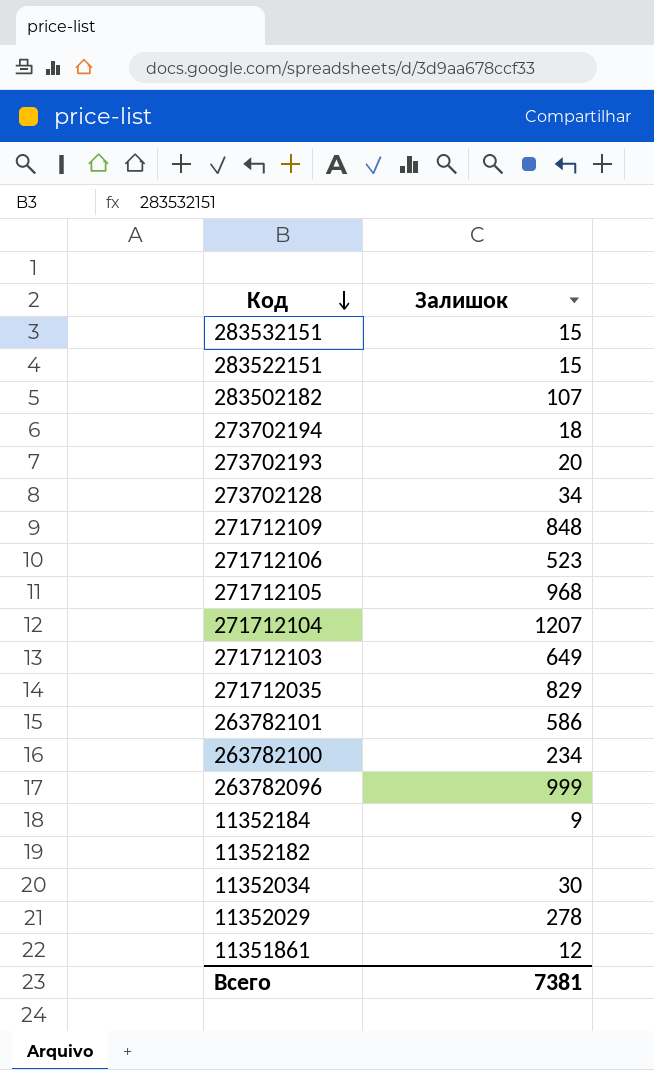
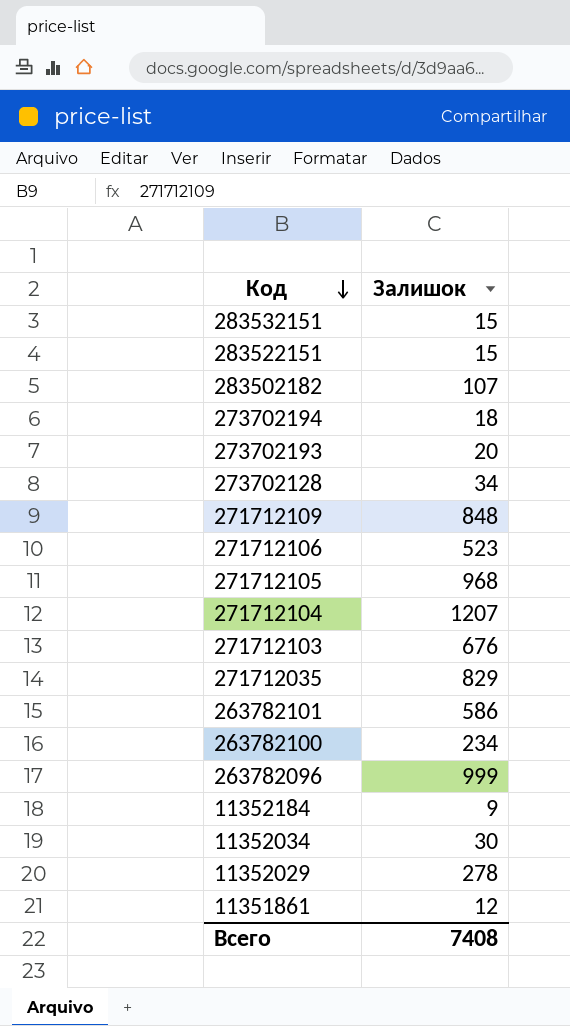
row 11352182: none -> none
271712103 | Залишок: 649 -> 676
Всего | Залишок: 7381 -> 7408

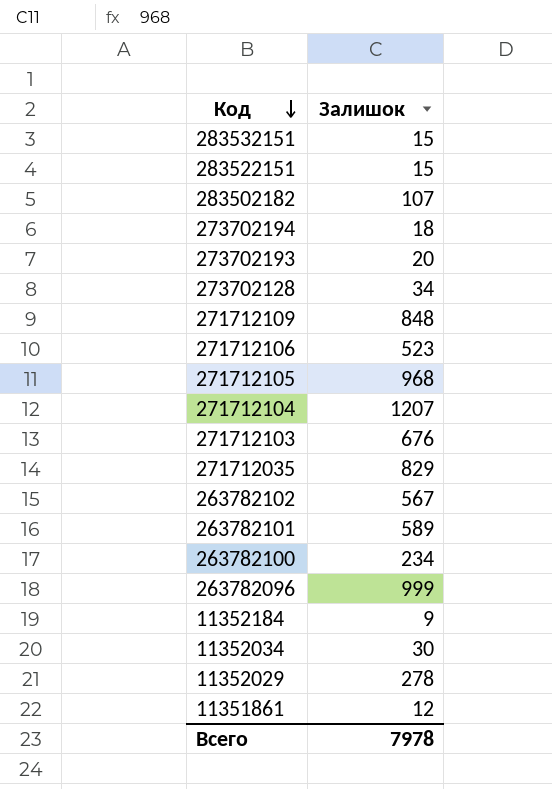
row 263782102: none -> 567
263782101 | Залишок: 586 -> 589
Всего | Залишок: 7408 -> 7978

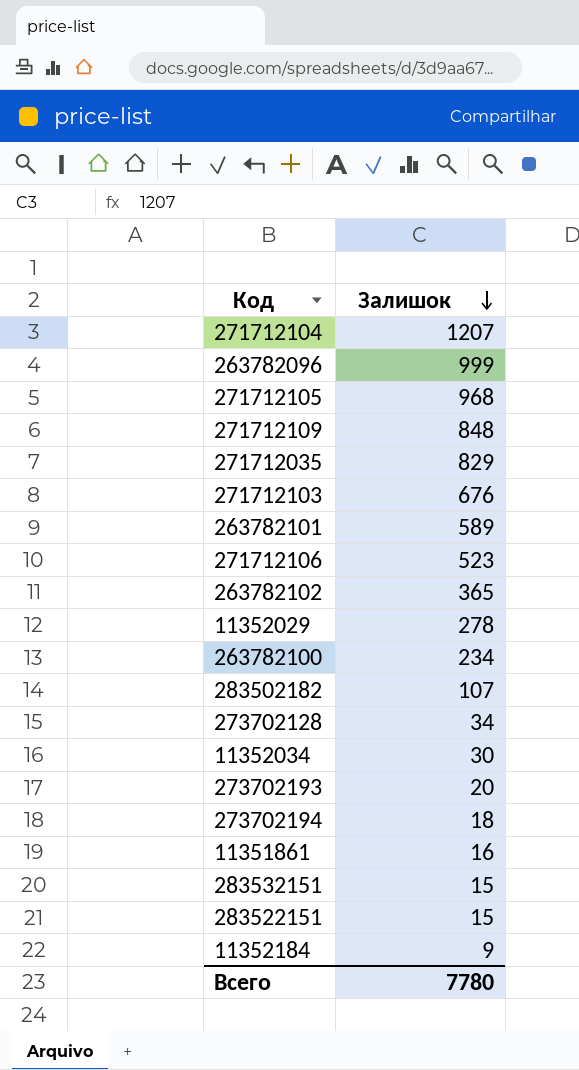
row order: Код descending -> Залишок descending
263782102 | Залишок: 567 -> 365
11351861 | Залишок: 12 -> 16
Всего | Залишок: 7978 -> 7780

